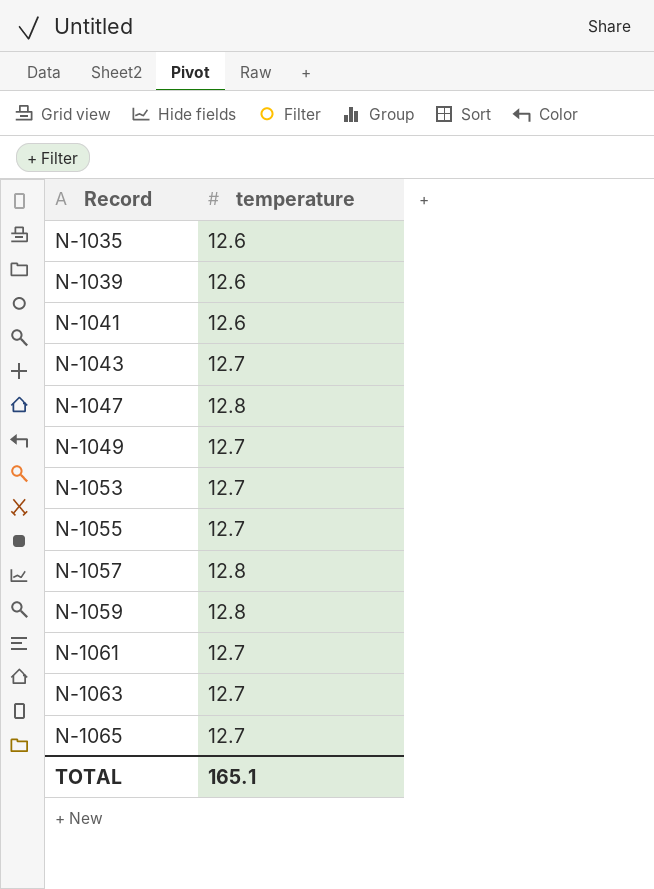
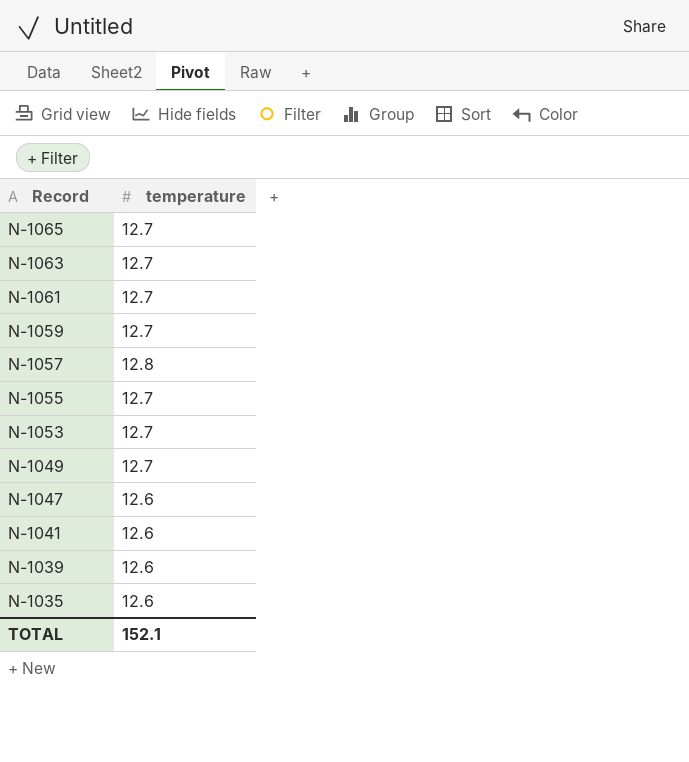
row order: Record ascending -> Record descending
row N-1043: 12.7 -> none
N-1059 | temperature: 12.8 -> 12.7
N-1047 | temperature: 12.8 -> 12.6
TOTAL | temperature: 165.1 -> 152.1

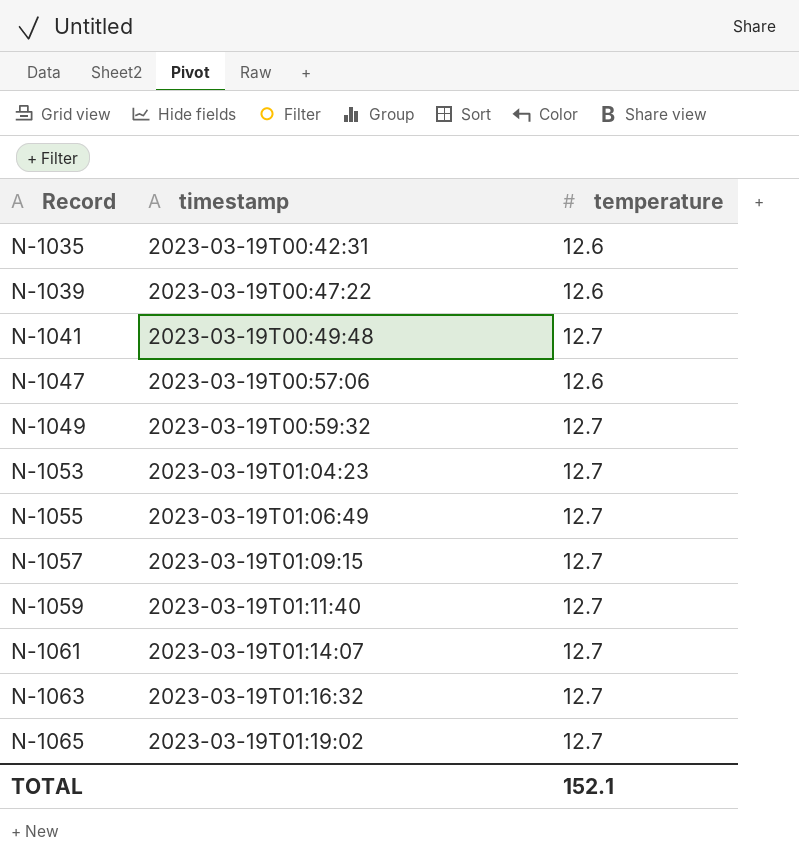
row order: Record descending -> Record ascending
column timestamp | position: none -> 2
N-1041 | temperature: 12.6 -> 12.7
N-1057 | temperature: 12.8 -> 12.7

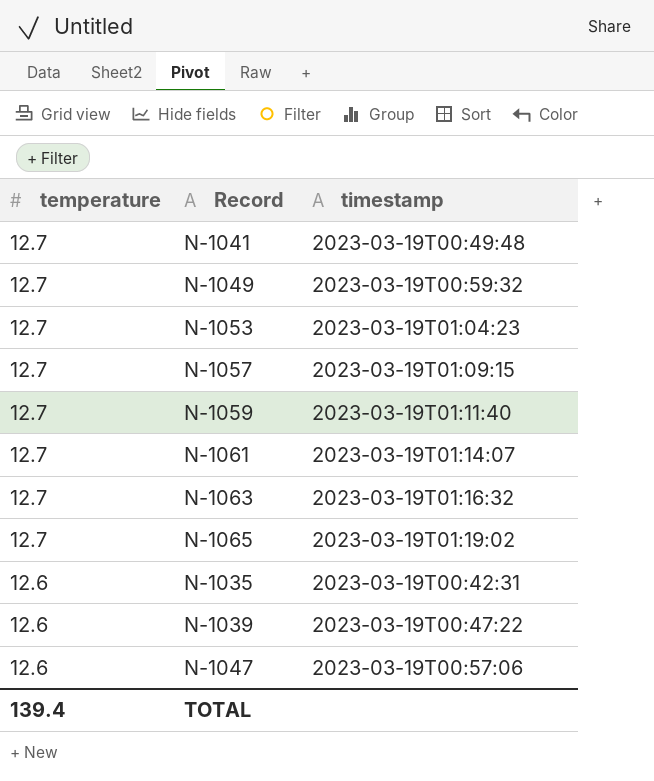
row order: Record ascending -> temperature descending
column temperature | position: 3 -> 1
row N-1055: 2023-03-19T01:06:49 | 12.7 -> none
TOTAL | temperature: 152.1 -> 139.4

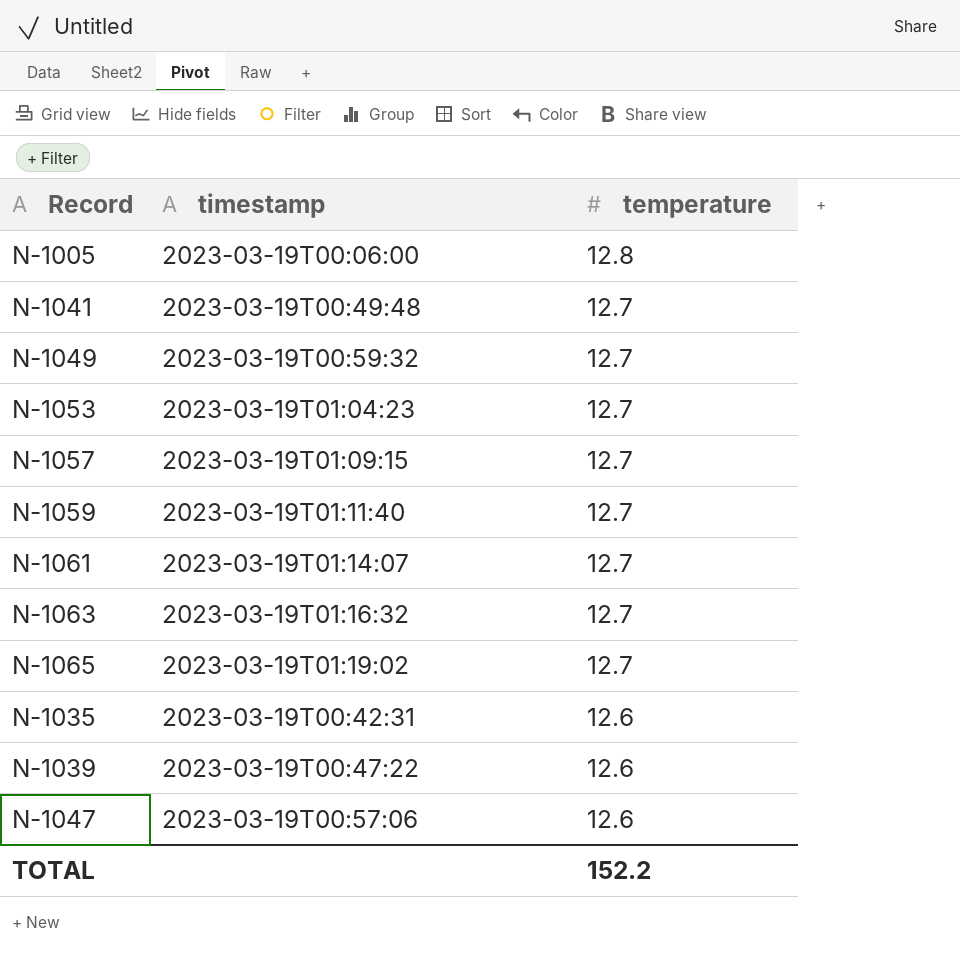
column temperature | position: 1 -> 3
row N-1005: none -> 2023-03-19T00:06:00 | 12.8
TOTAL | temperature: 139.4 -> 152.2

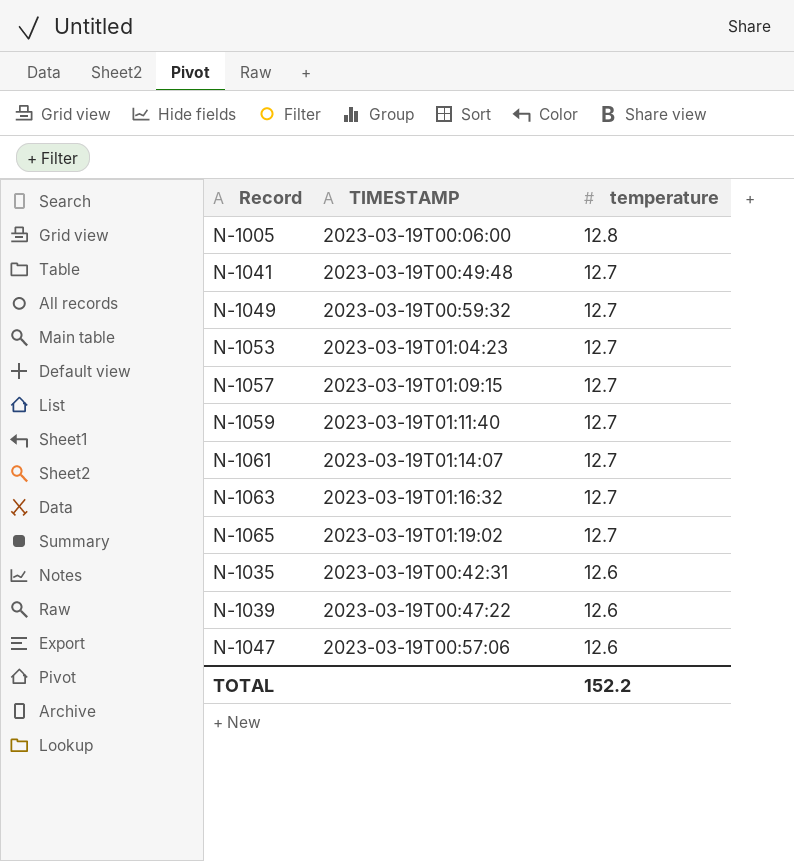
column name: timestamp -> TIMESTAMP

